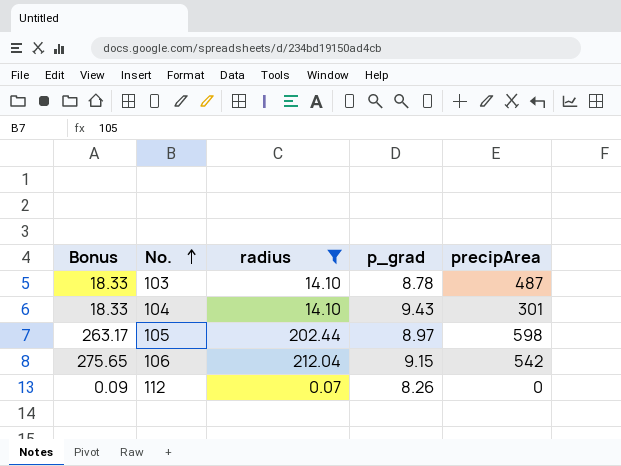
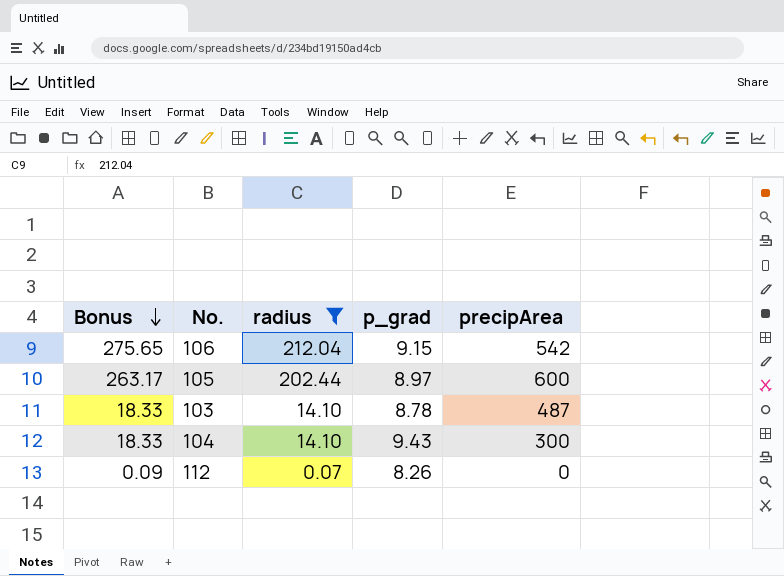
row order: No. ascending -> Bonus descending
105 | precipArea: 598 -> 600
104 | precipArea: 301 -> 300

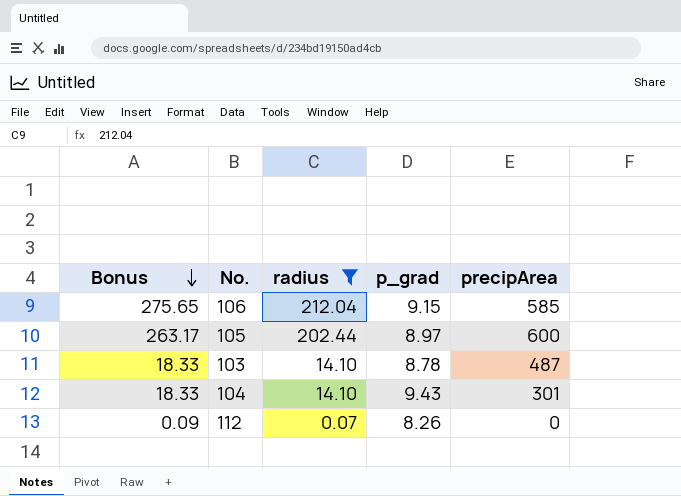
106 | precipArea: 542 -> 585
104 | precipArea: 300 -> 301

